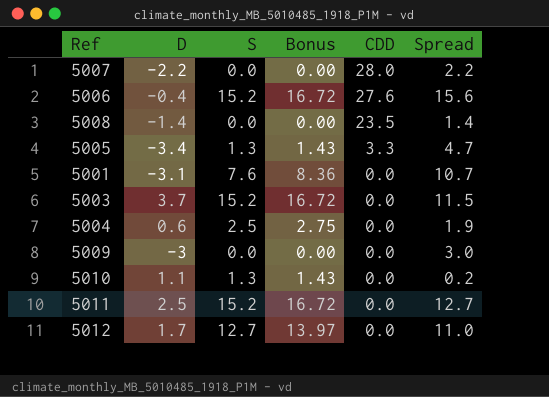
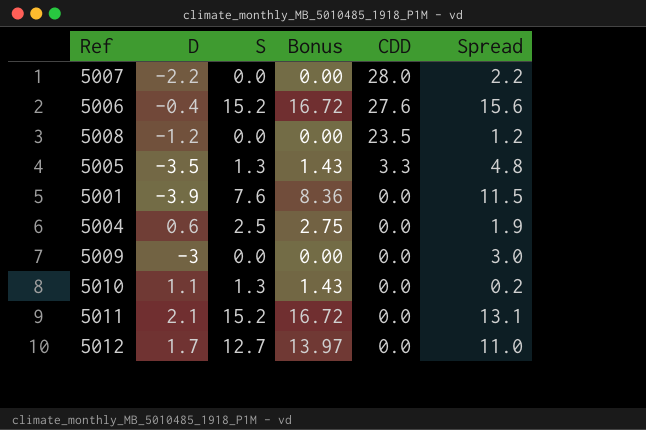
row 5003: 3.7 | 15.2 | 16.72 | 0.0 | 11.5 -> none
5008 | D: -1.4 -> -1.2
5008 | Spread: 1.4 -> 1.2
5005 | D: -3.4 -> -3.5
5005 | Spread: 4.7 -> 4.8
5001 | D: -3.1 -> -3.9
5001 | Spread: 10.7 -> 11.5
5011 | D: 2.5 -> 2.1
5011 | Spread: 12.7 -> 13.1

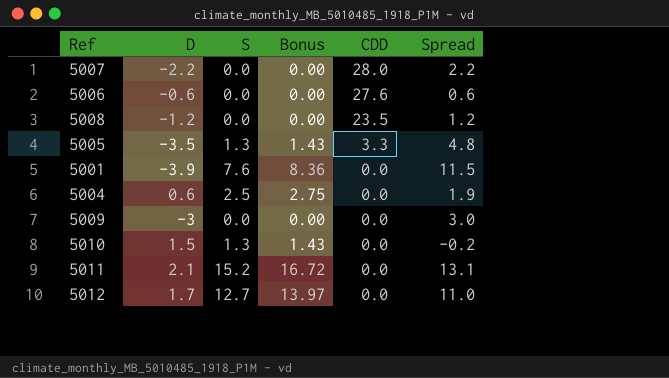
5006 | D: -0.4 -> -0.6
5006 | S: 15.2 -> 0.0
5006 | Bonus: 16.72 -> 0.00
5006 | Spread: 15.6 -> 0.6
5010 | D: 1.1 -> 1.5
5010 | Spread: 0.2 -> -0.2

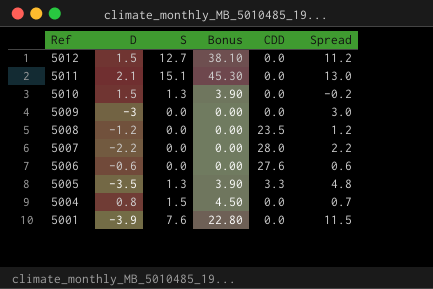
row order: CDD descending -> Ref descending
column Bonus | formula: [S] * 1.1 -> [S] * 3
5012 | D: 1.7 -> 1.5
5012 | Spread: 11.0 -> 11.2
5011 | S: 15.2 -> 15.1
5011 | Spread: 13.1 -> 13.0
5004 | D: 0.6 -> 0.8
5004 | S: 2.5 -> 1.5
5004 | Spread: 1.9 -> 0.7

